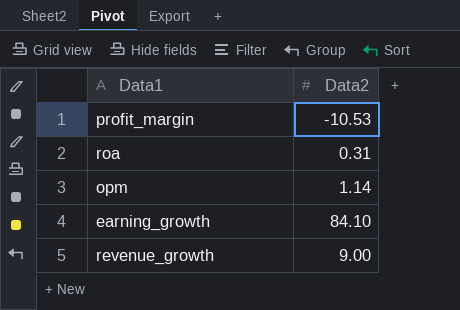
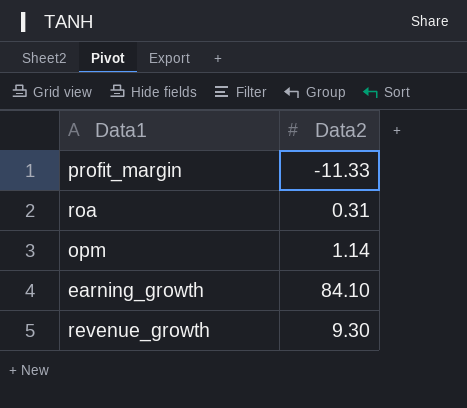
profit_margin | Data2: -10.53 -> -11.33
revenue_growth | Data2: 9.00 -> 9.30

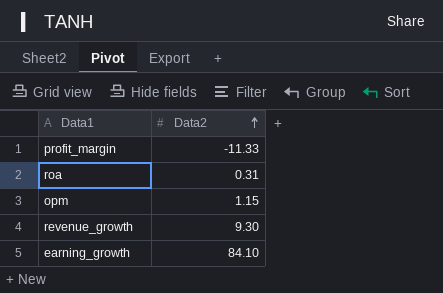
row order: none -> Data2 ascending
opm | Data2: 1.14 -> 1.15

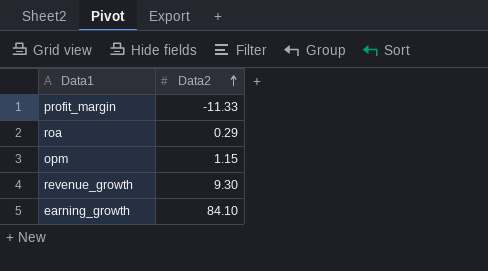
roa | Data2: 0.31 -> 0.29

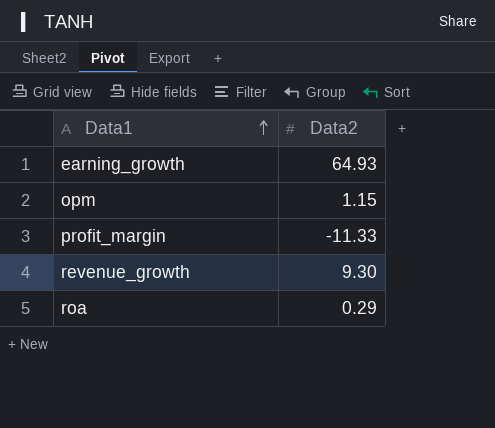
row order: Data2 ascending -> Data1 ascending
earning_growth | Data2: 84.10 -> 64.93

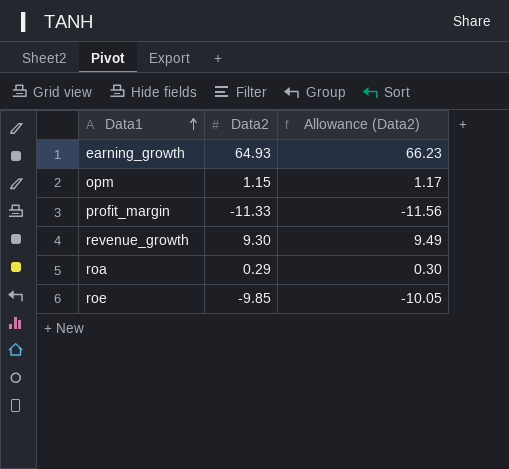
column Allowance (Data2) | formula: none -> [Data2] * 1.02
row roe: none -> -9.85 | -10.05

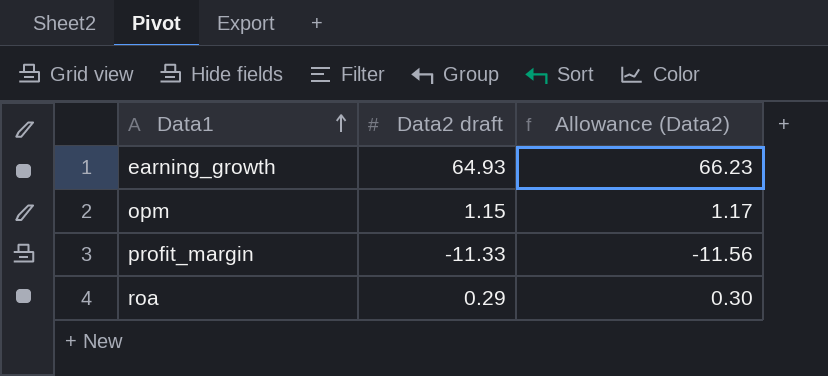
column name: Data2 -> Data2 draft
row revenue_growth: 9.30 | 9.49 -> none
row roe: -9.85 | -10.05 -> none

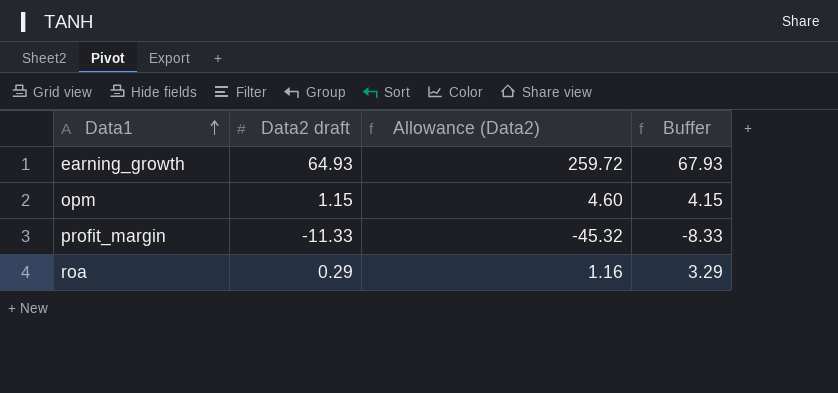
column Allowance (Data2) | formula: [Data2 draft] * 1.02 -> [Data2 draft] * 4
column Buffer | formula: none -> [Data2 draft] + 3

